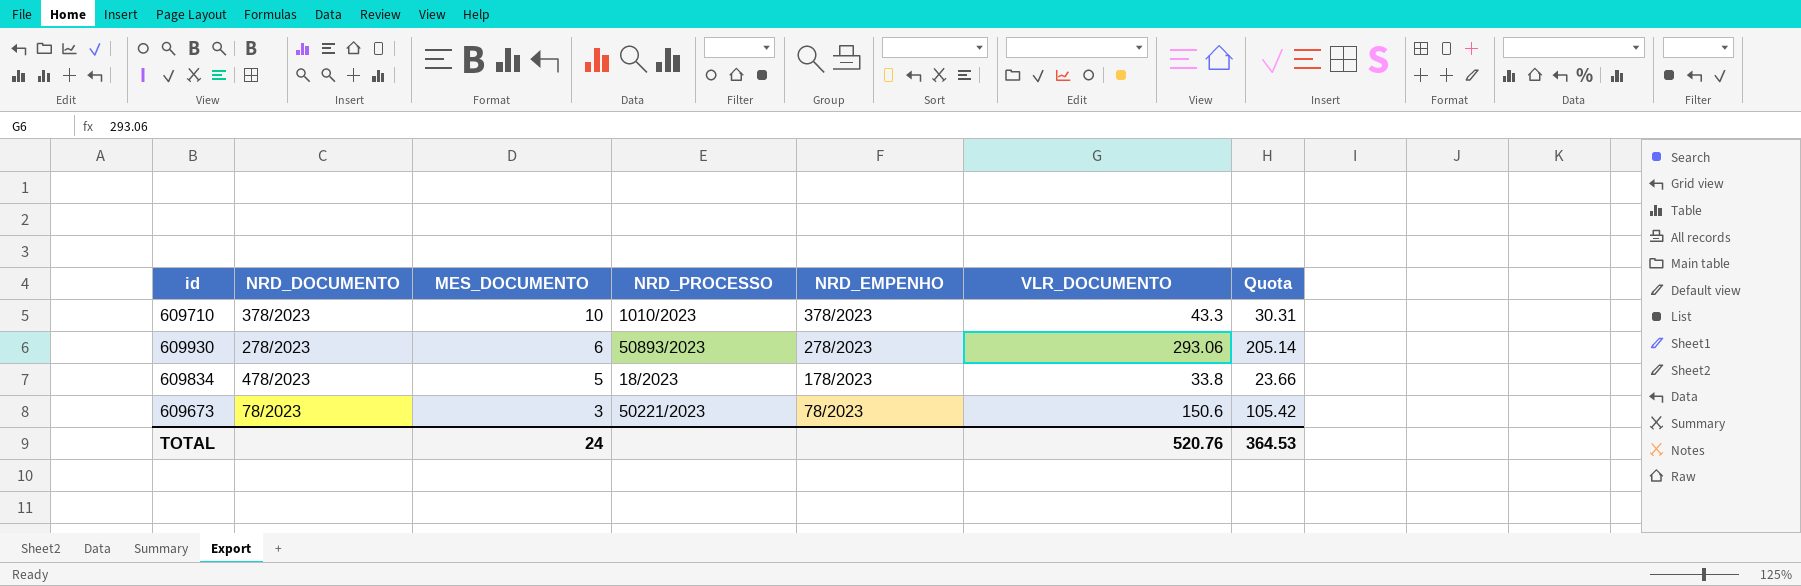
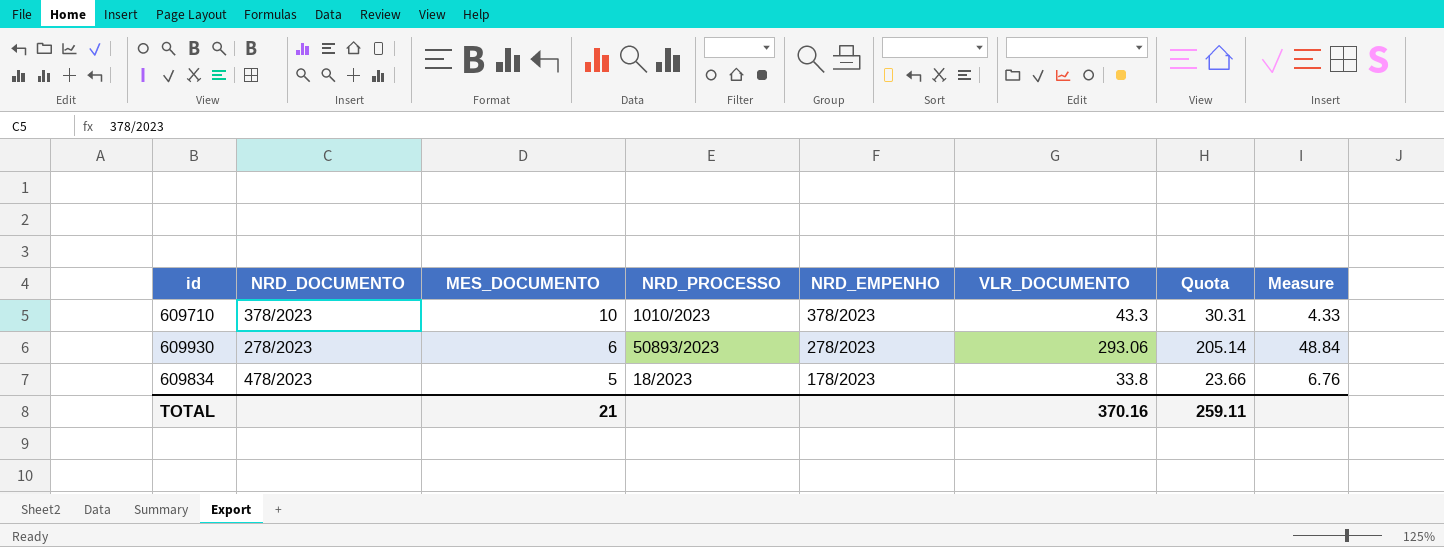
column Measure | formula: none -> [VLR_DOCUMENTO] / [MES_DOCUMENTO]
row 609673: 78/2023 | 3 | 50221/2023 | 78/2023 | 150.6 | 105.42 -> none
TOTAL | MES_DOCUMENTO: 24 -> 21
TOTAL | VLR_DOCUMENTO: 520.76 -> 370.16
TOTAL | Quota: 364.53 -> 259.11

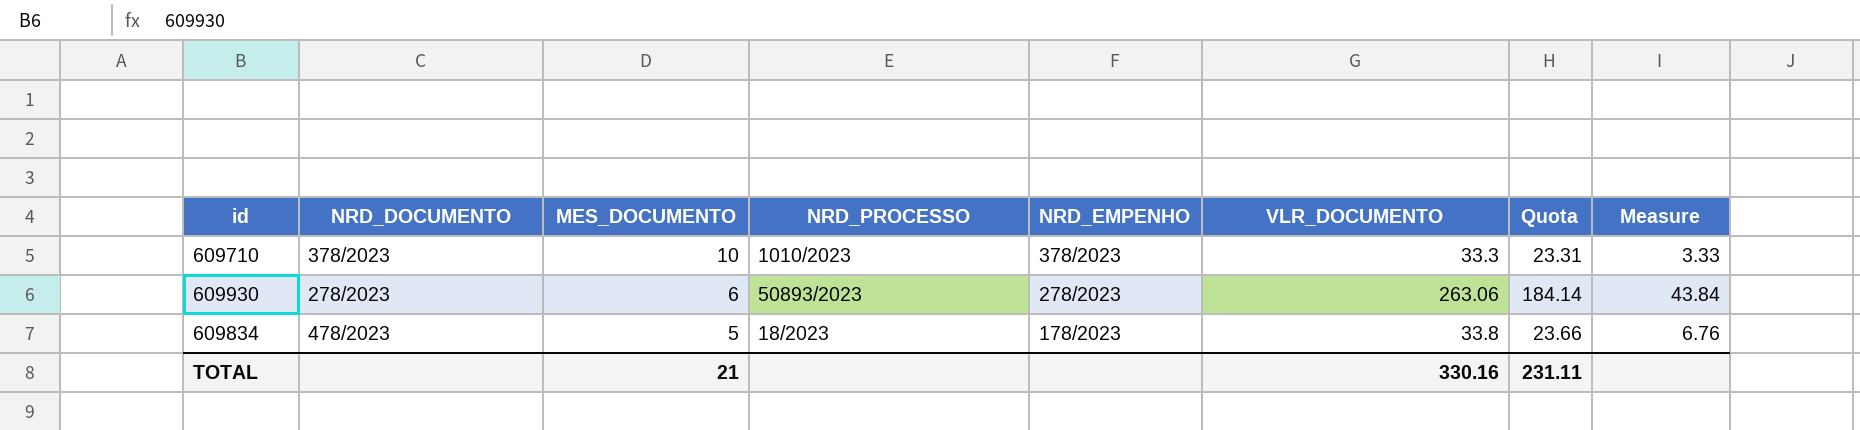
609710 | VLR_DOCUMENTO: 43.3 -> 33.3
609710 | Quota: 30.31 -> 23.31
609710 | Measure: 4.33 -> 3.33
609930 | VLR_DOCUMENTO: 293.06 -> 263.06
609930 | Quota: 205.14 -> 184.14
609930 | Measure: 48.84 -> 43.84
TOTAL | VLR_DOCUMENTO: 370.16 -> 330.16
TOTAL | Quota: 259.11 -> 231.11

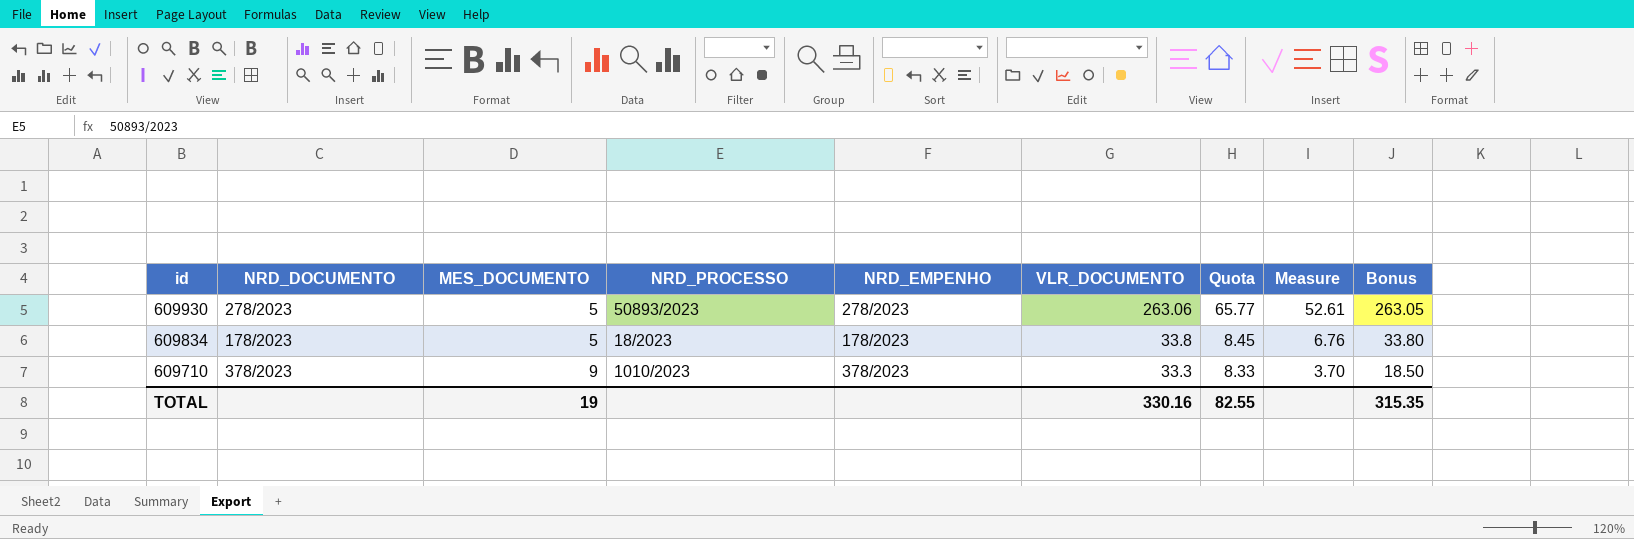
row order: MES_DOCUMENTO descending -> id descending
column Quota | formula: [VLR_DOCUMENTO] * 0.7 -> [VLR_DOCUMENTO] * 0.25
column Bonus | formula: none -> [Measure] * 5
609930 | MES_DOCUMENTO: 6 -> 5
609930 | Measure: 43.84 -> 52.61
609834 | NRD_DOCUMENTO: 478/2023 -> 178/2023
609710 | MES_DOCUMENTO: 10 -> 9
609710 | Measure: 3.33 -> 3.70
TOTAL | MES_DOCUMENTO: 21 -> 19
TOTAL | Quota: 231.11 -> 82.55

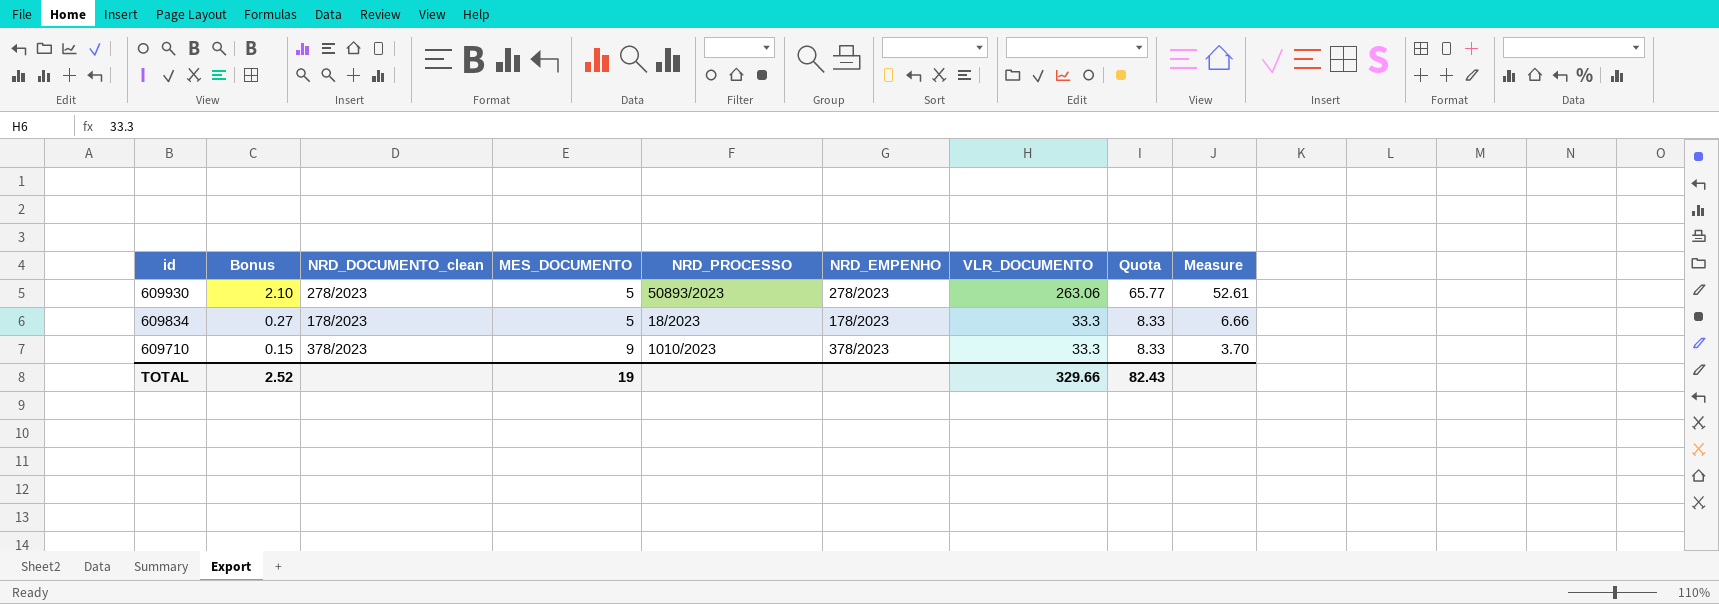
column Bonus | formula: [Measure] * 5 -> [Measure] * 0.04
column Bonus | position: 9 -> 2
column name: NRD_DOCUMENTO -> NRD_DOCUMENTO_clean
609834 | VLR_DOCUMENTO: 33.8 -> 33.3
609834 | Quota: 8.45 -> 8.33
609834 | Measure: 6.76 -> 6.66
TOTAL | Bonus: 315.35 -> 2.52
TOTAL | VLR_DOCUMENTO: 330.16 -> 329.66
TOTAL | Quota: 82.55 -> 82.43

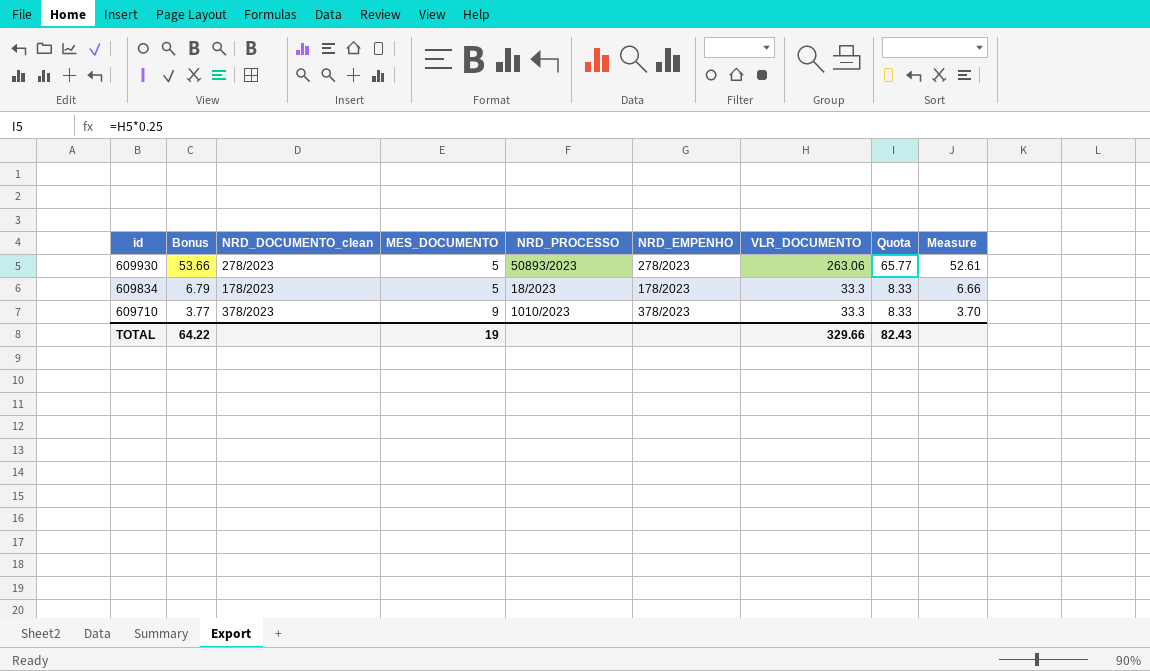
column Bonus | formula: [Measure] * 0.04 -> [Measure] * 1.02
TOTAL | Bonus: 2.52 -> 64.22

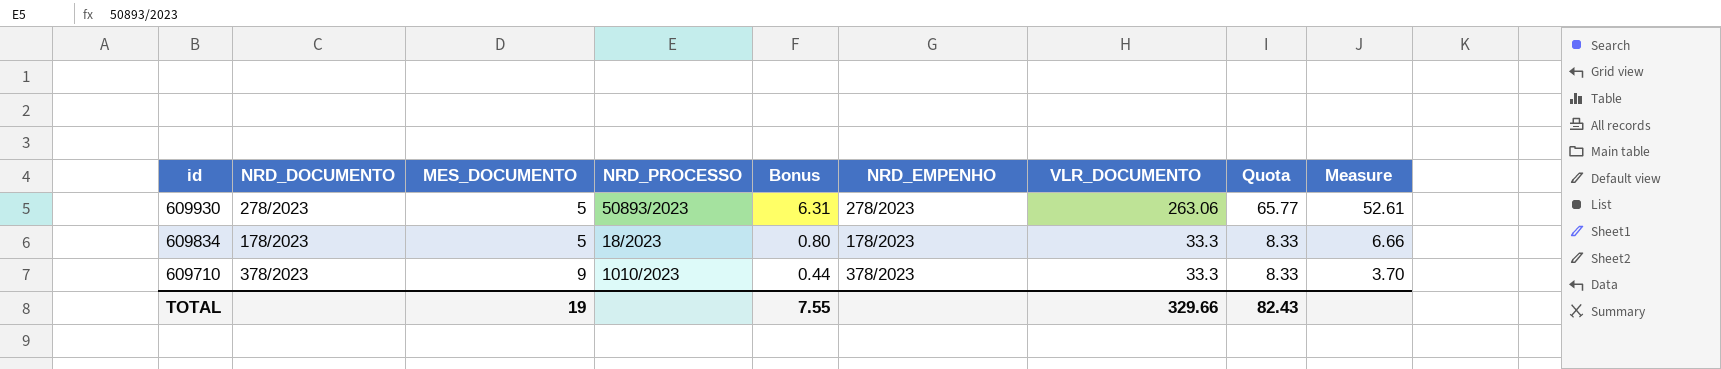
column name: NRD_DOCUMENTO_clean -> NRD_DOCUMENTO
column Bonus | formula: [Measure] * 1.02 -> [Measure] * 0.12
column Bonus | position: 2 -> 5
TOTAL | Bonus: 64.22 -> 7.55

